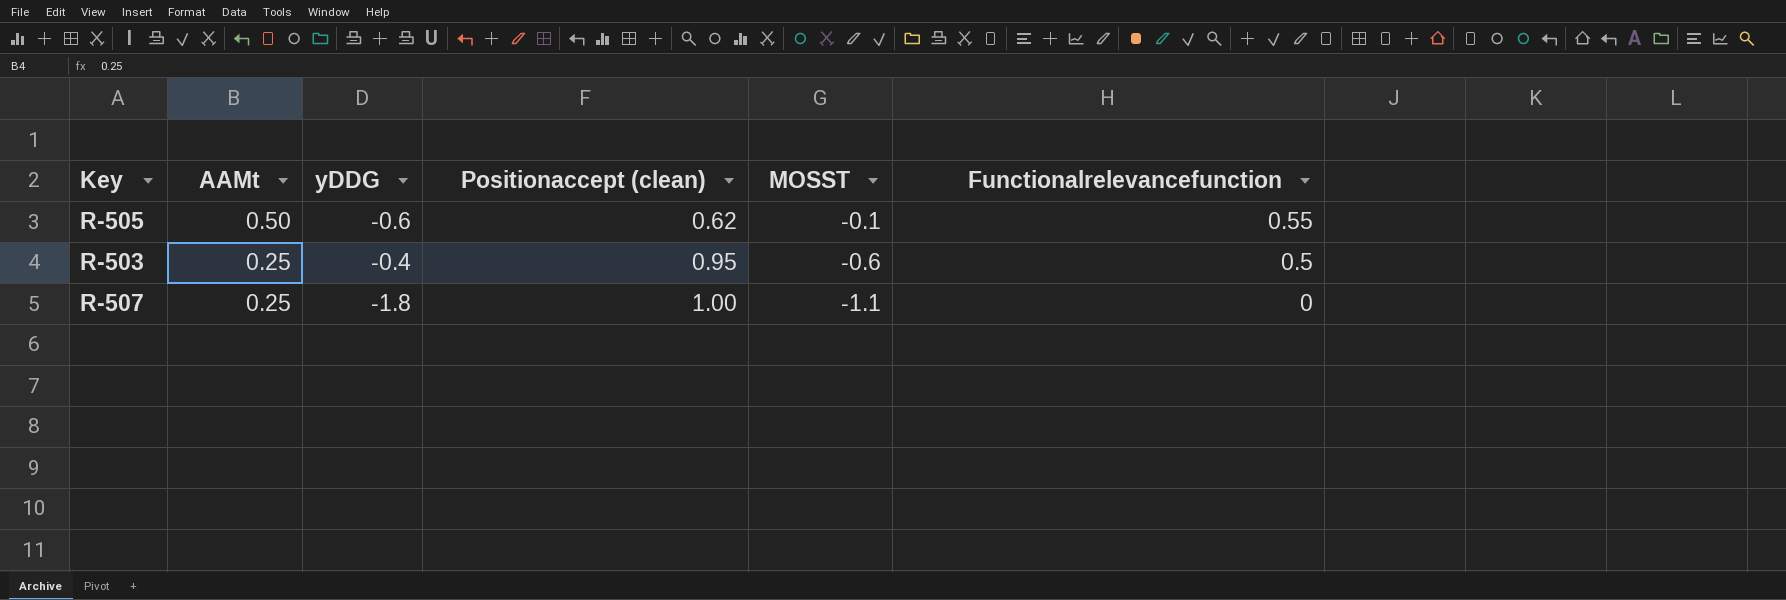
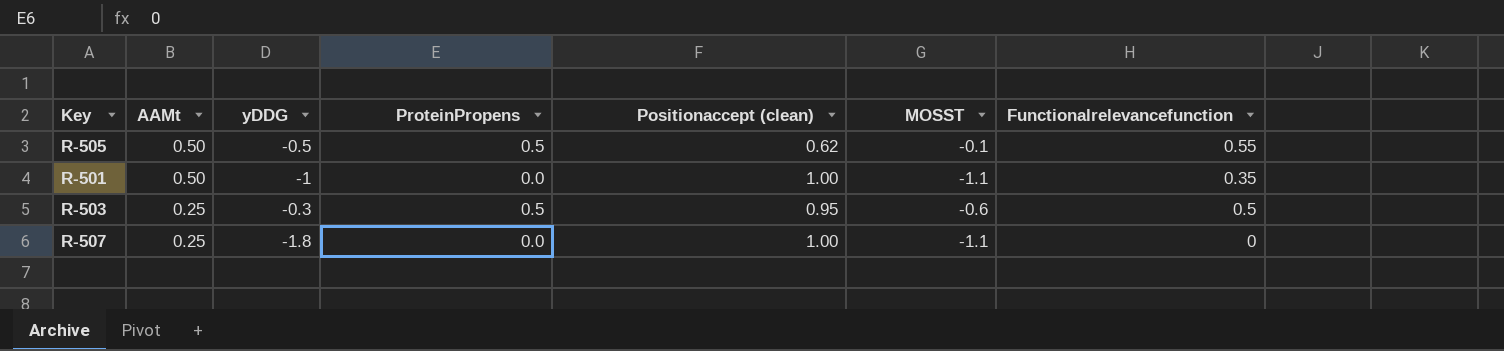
column ProteinPropens | position: none -> 4
R-505 | yDDG: -0.6 -> -0.5
row R-501: none -> 0.50 | -1 | 0.0 | 1.00 | -1.1 | 0.35
R-503 | yDDG: -0.4 -> -0.3

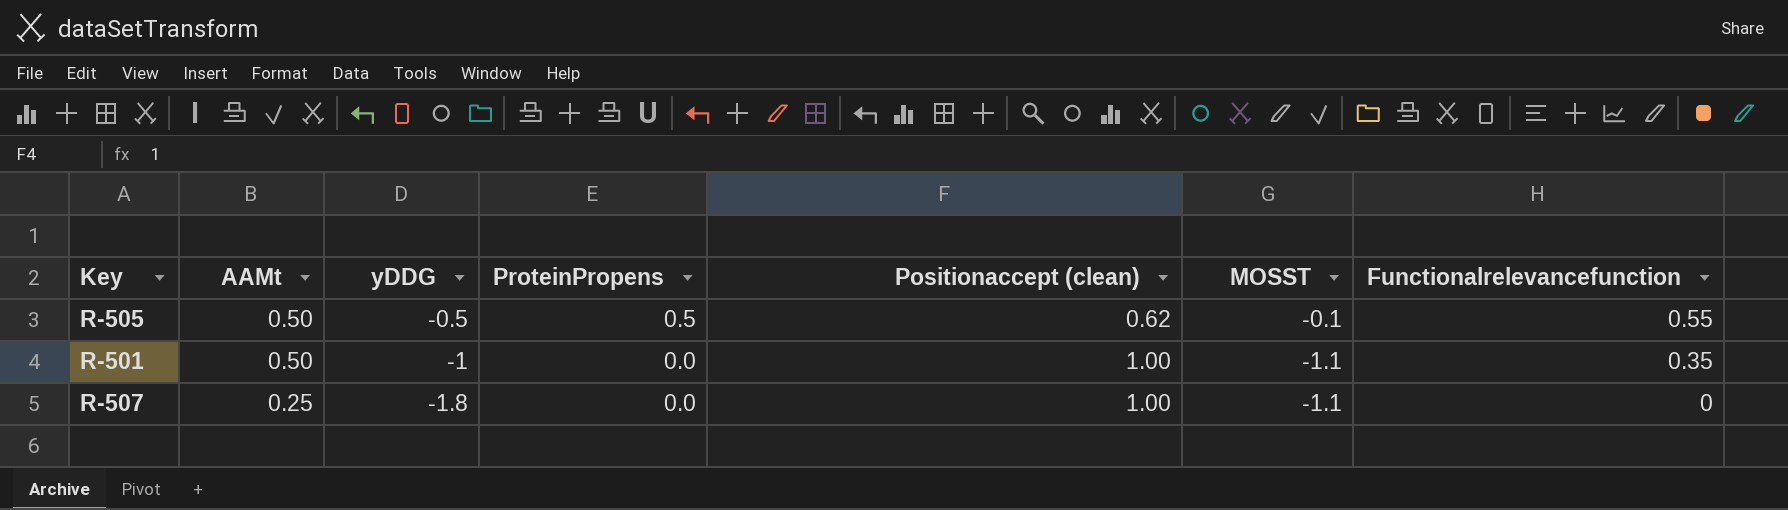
row R-503: 0.25 | -0.3 | 0.5 | 0.95 | -0.6 | 0.5 -> none

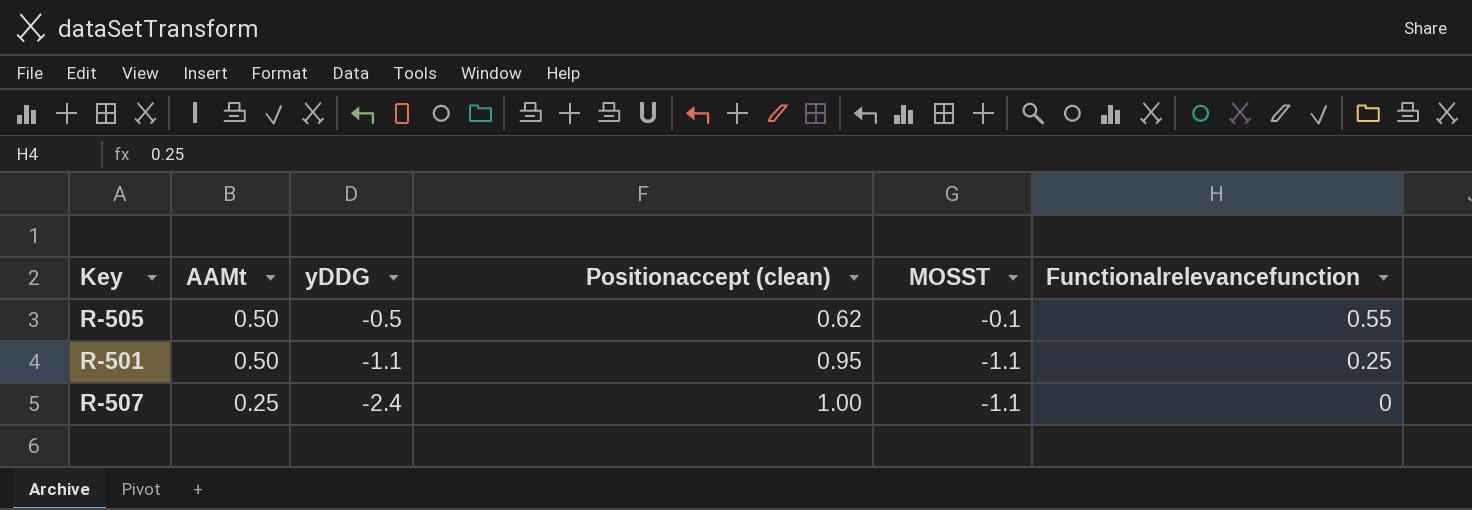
column ProteinPropens | position: 4 -> none
R-501 | yDDG: -1 -> -1.1
R-501 | Positionaccept (clean): 1.00 -> 0.95
R-501 | Functionalrelevancefunction: 0.35 -> 0.25
R-507 | yDDG: -1.8 -> -2.4

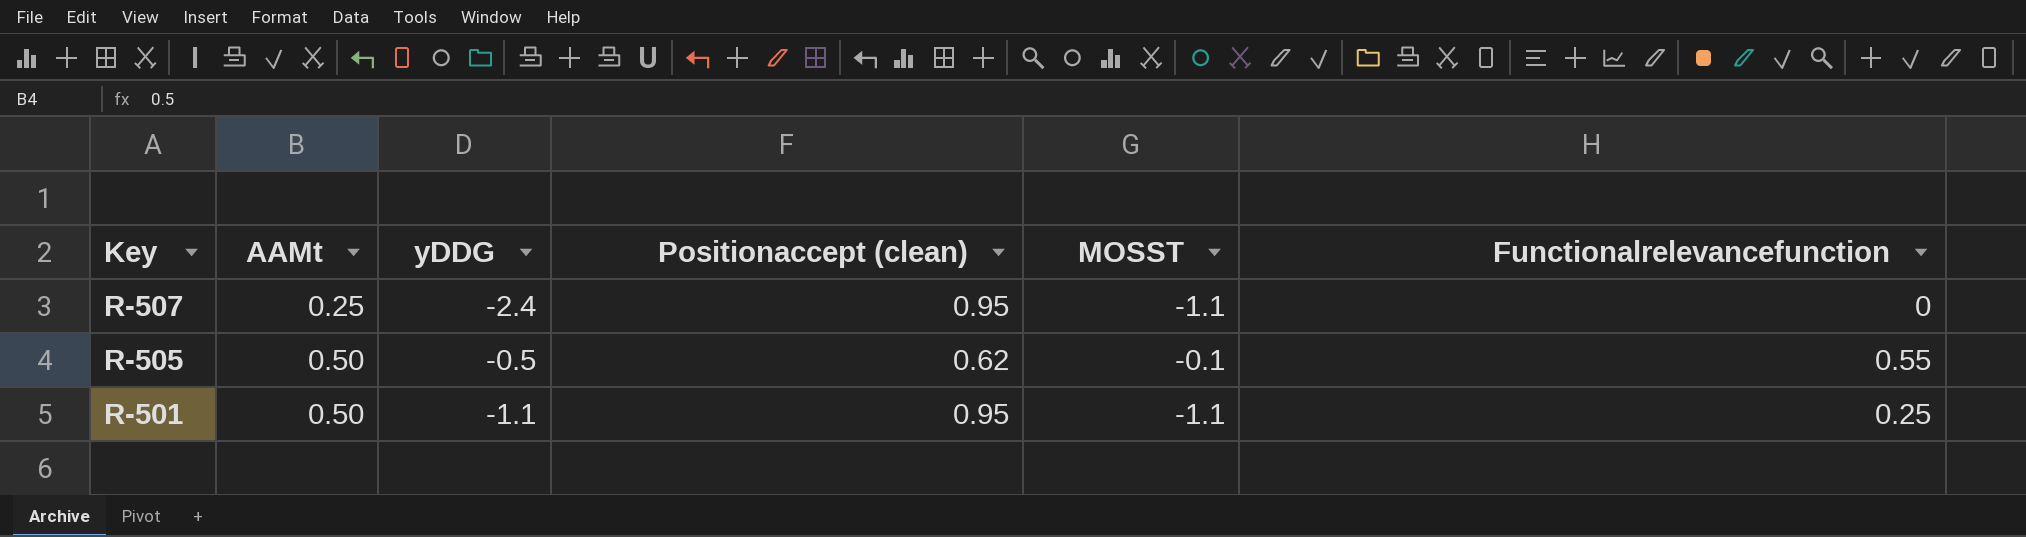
row order: AAMt descending -> Key descending
R-507 | Positionaccept (clean): 1.00 -> 0.95

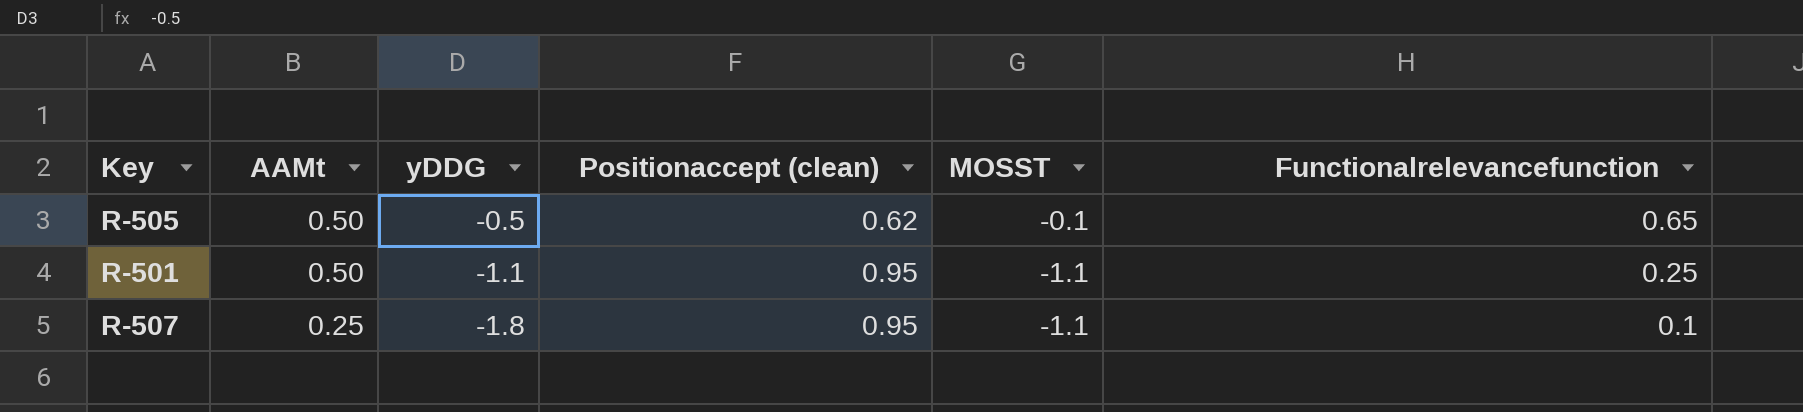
row order: Key descending -> AAMt descending
R-505 | Functionalrelevancefunction: 0.55 -> 0.65
R-507 | yDDG: -2.4 -> -1.8
R-507 | Functionalrelevancefunction: 0 -> 0.1

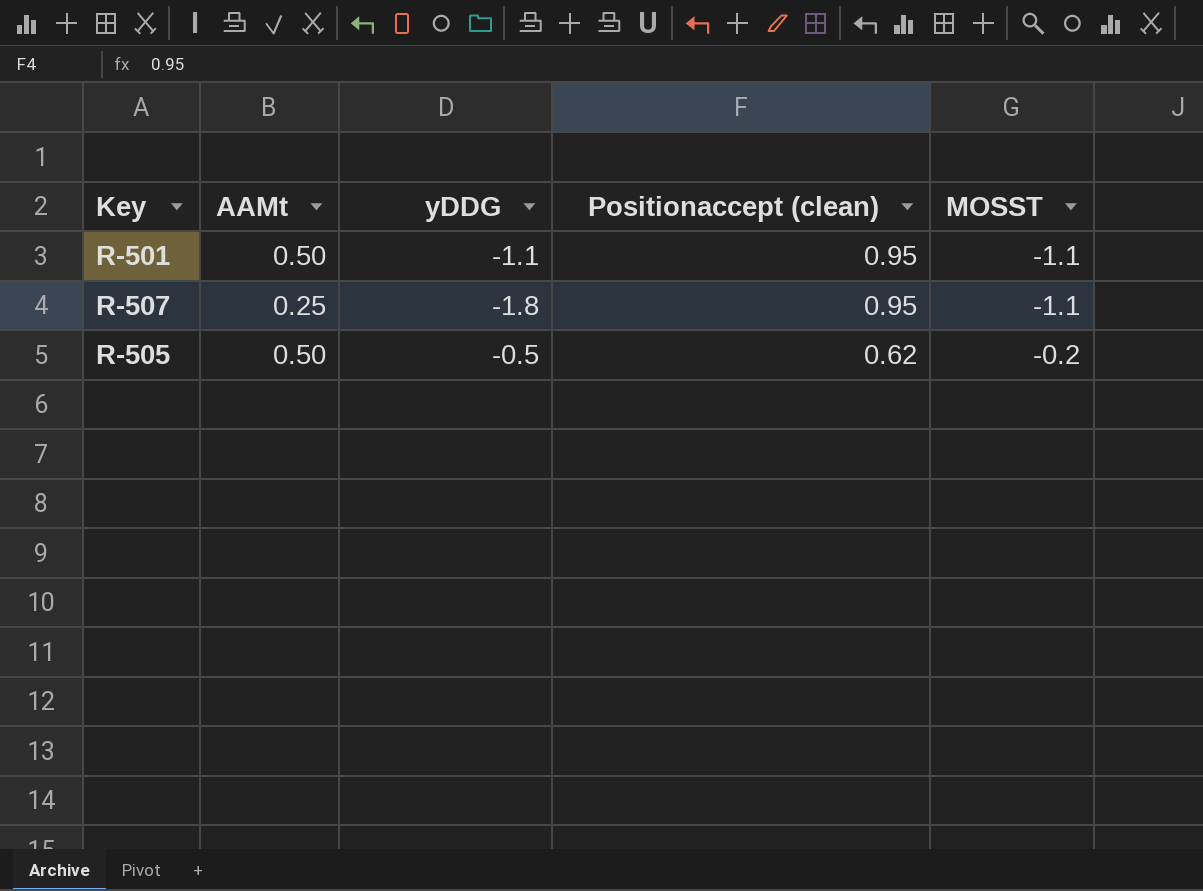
row order: AAMt descending -> Positionaccept (clean) descending
column Functionalrelevancefunction | position: 6 -> none
R-505 | MOSST: -0.1 -> -0.2

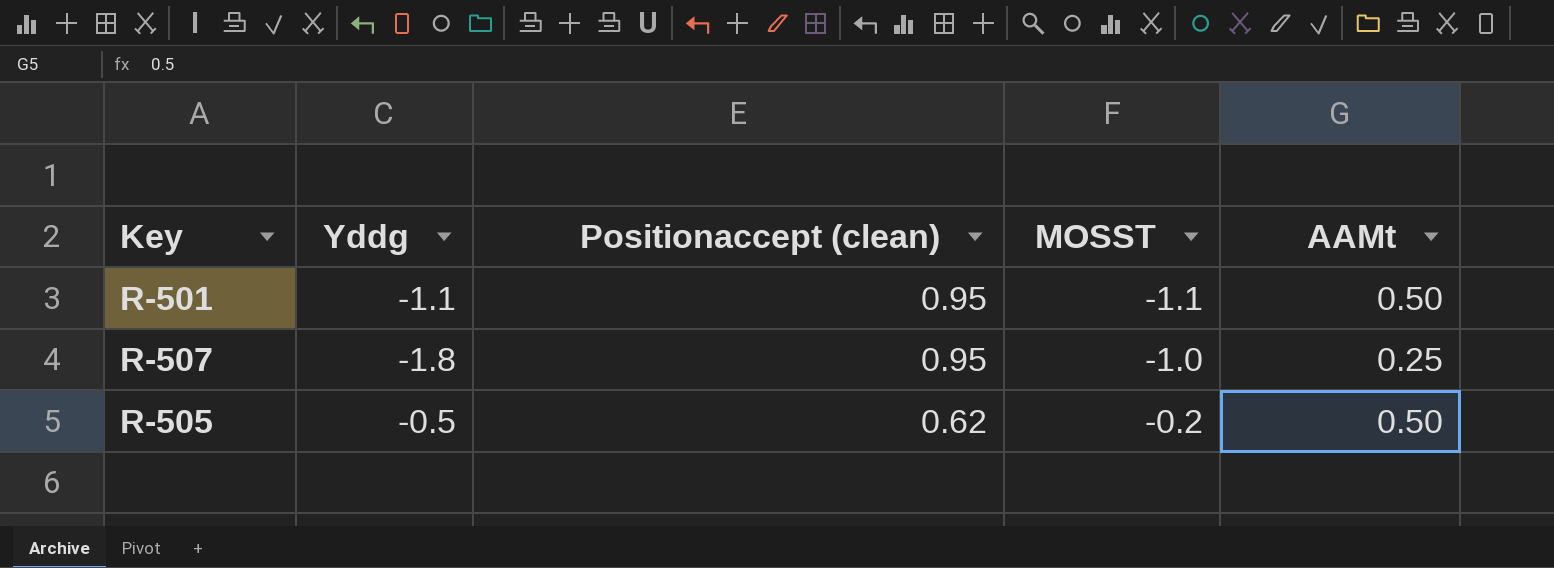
column name: yDDG -> Yddg
column AAMt | position: 2 -> 5
R-507 | MOSST: -1.1 -> -1.0

